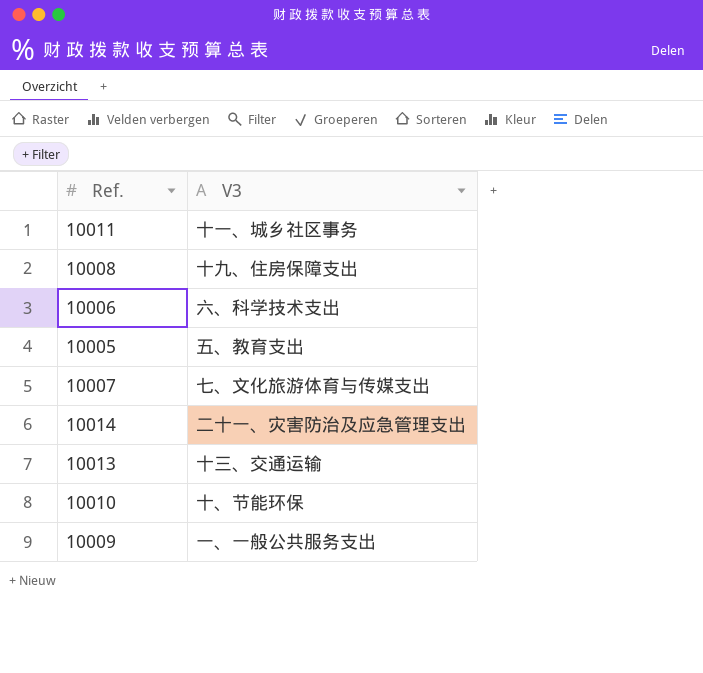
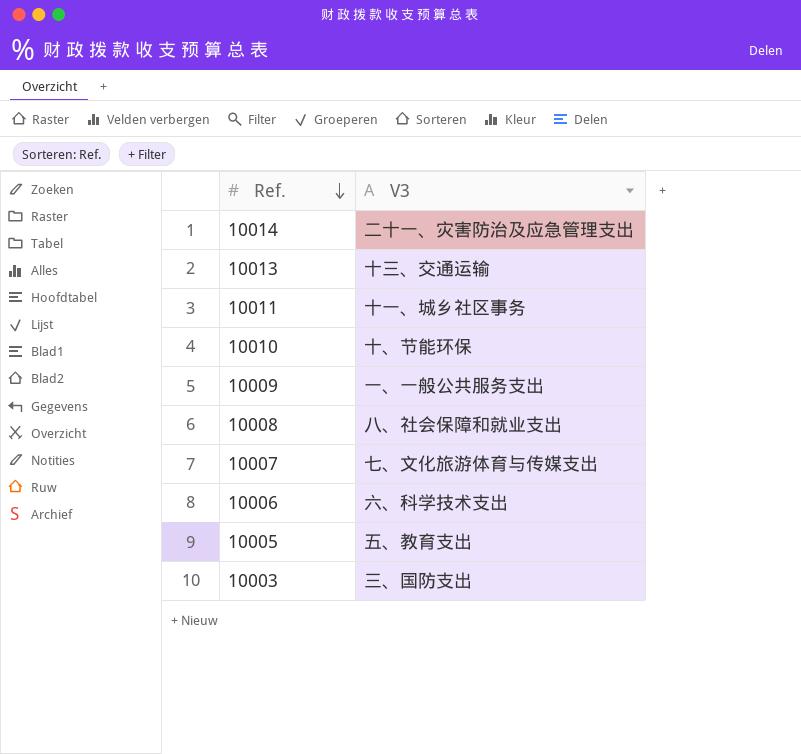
row order: none -> Ref. descending
10008 | V3: 十九、住房保障支出 -> 八、社会保障和就业支出
row 10003: none -> 三、国防支出

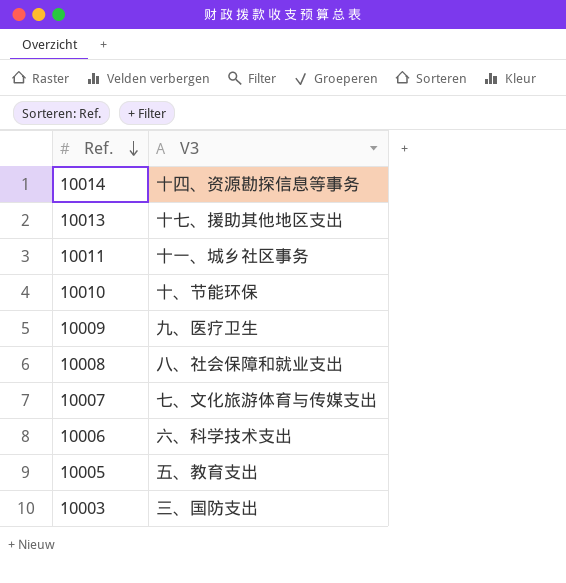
10014 | V3: 二十一、灾害防治及应急管理支出 -> 十四、资源勘探信息等事务
10013 | V3: 十三、交通运输 -> 十七、援助其他地区支出
10009 | V3: 一、一般公共服务支出 -> 九、医疗卫生

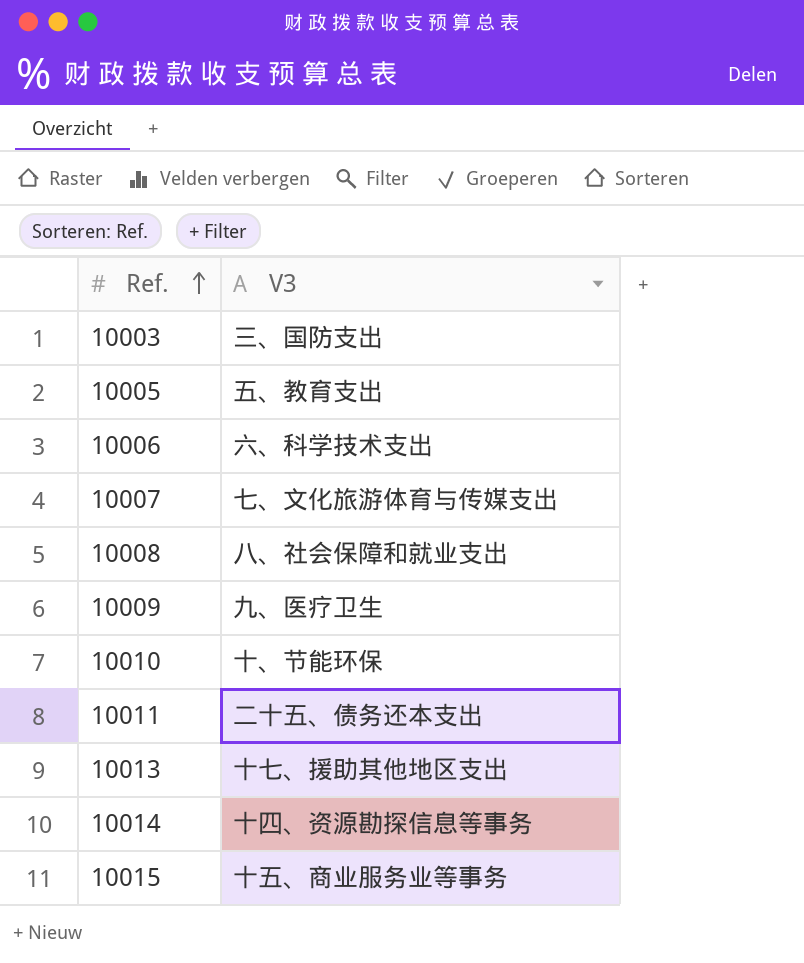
row order: Ref. descending -> Ref. ascending
10011 | V3: 十一、城乡社区事务 -> 二十五、债务还本支出
row 10015: none -> 十五、商业服务业等事务

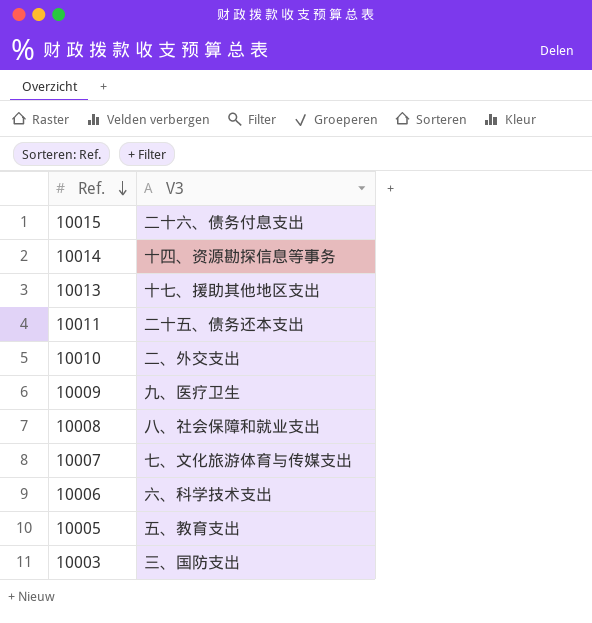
row order: Ref. ascending -> Ref. descending
10015 | V3: 十五、商业服务业等事务 -> 二十六、债务付息支出
10010 | V3: 十、节能环保 -> 二、外交支出

